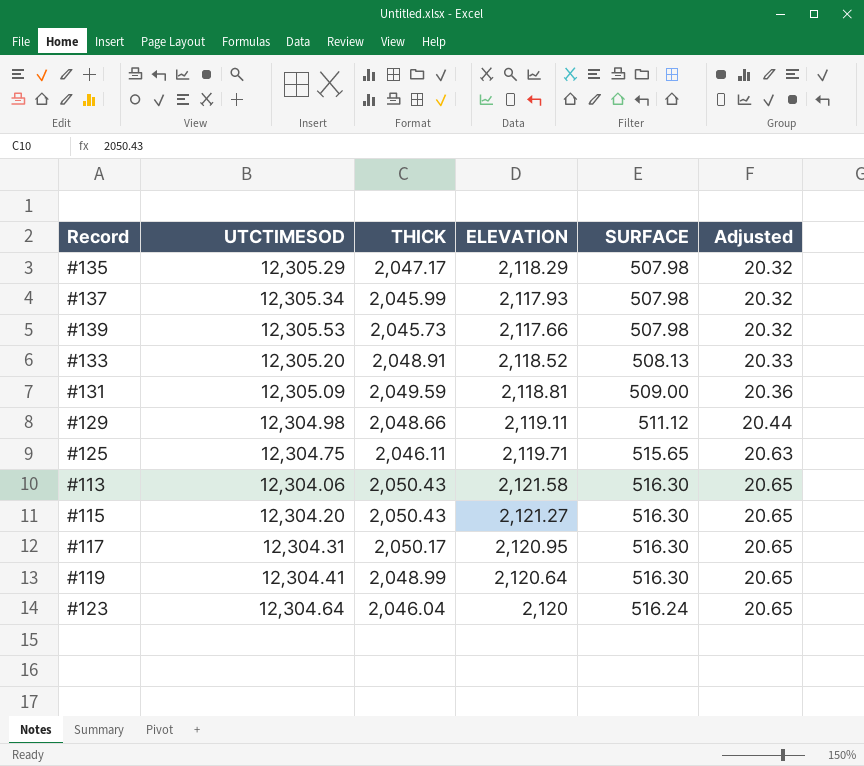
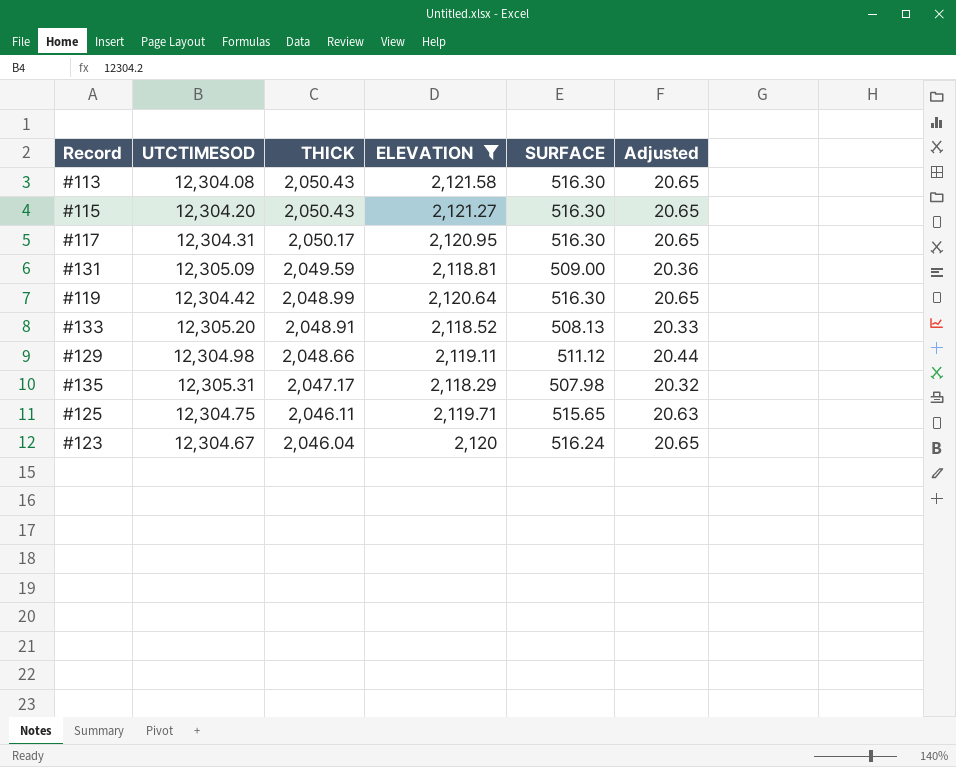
filter: none -> ELEVATION >= 2,118.29
row order: Adjusted ascending -> THICK descending
#113 | UTCTIMESOD: 12,304.06 -> 12,304.08
#119 | UTCTIMESOD: 12,304.41 -> 12,304.42
#135 | UTCTIMESOD: 12,305.29 -> 12,305.31
#123 | UTCTIMESOD: 12,304.64 -> 12,304.67

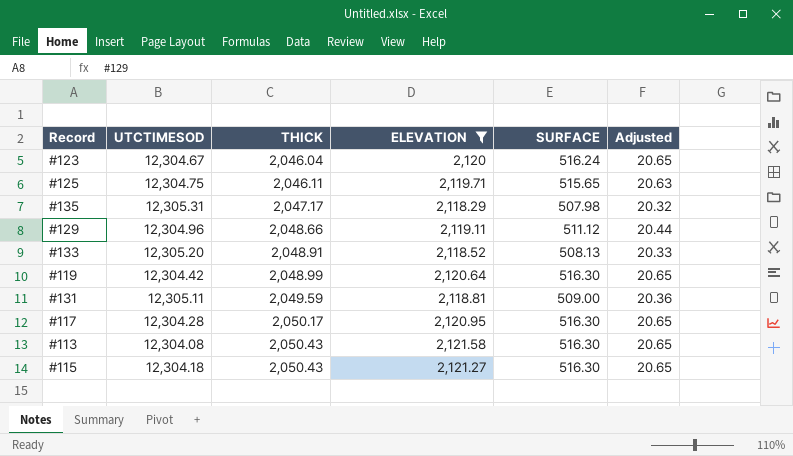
row order: THICK descending -> THICK ascending
#129 | UTCTIMESOD: 12,304.98 -> 12,304.96
#131 | UTCTIMESOD: 12,305.09 -> 12,305.11
#117 | UTCTIMESOD: 12,304.31 -> 12,304.28
#115 | UTCTIMESOD: 12,304.20 -> 12,304.18

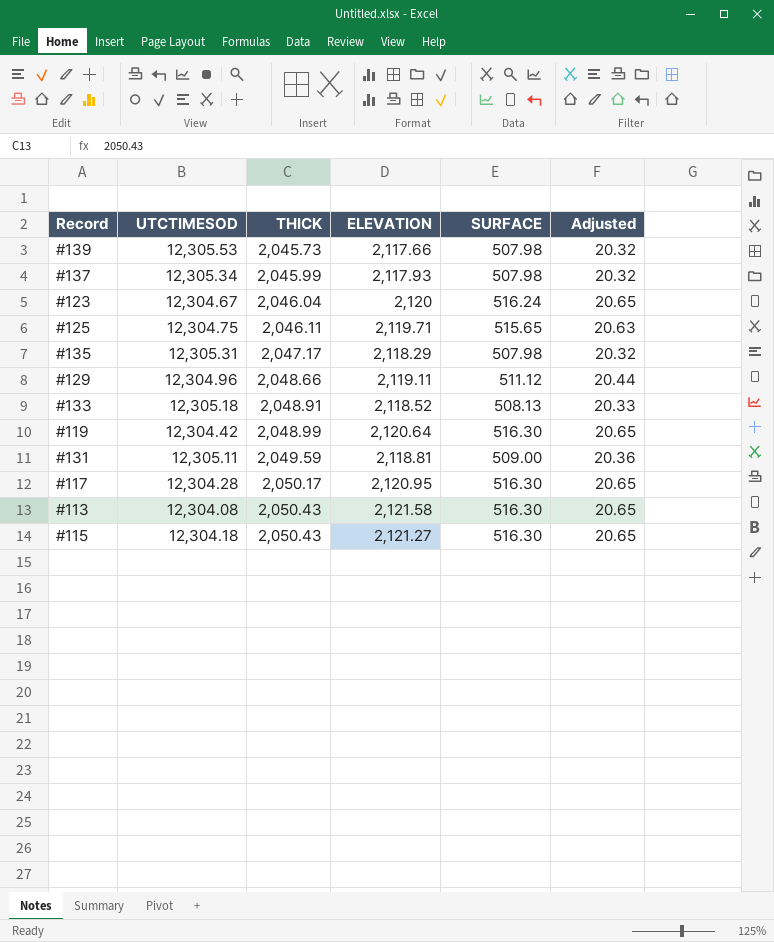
filter: ELEVATION >= 2,118.29 -> none
#133 | UTCTIMESOD: 12,305.20 -> 12,305.18

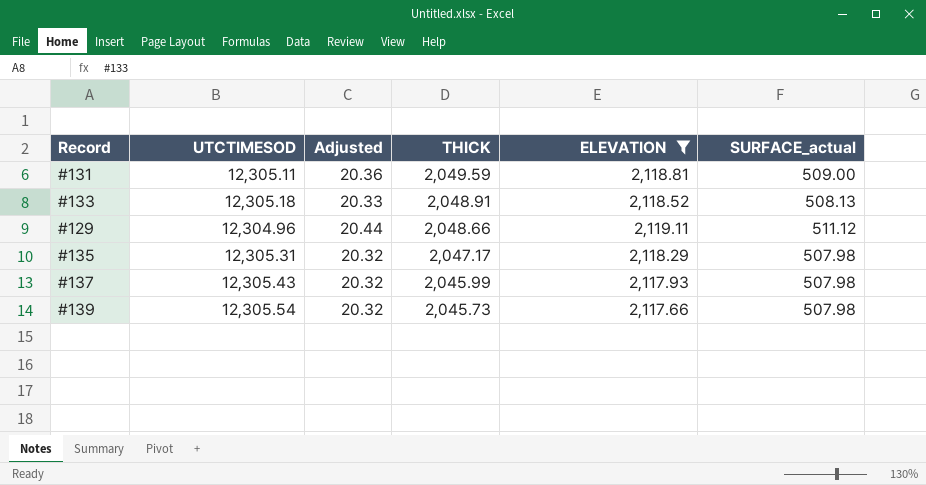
filter: none -> ELEVATION <= 2,119.11
row order: THICK ascending -> THICK descending
column Adjusted | position: 6 -> 3
column name: SURFACE -> SURFACE_actual
#137 | UTCTIMESOD: 12,305.34 -> 12,305.43
#139 | UTCTIMESOD: 12,305.53 -> 12,305.54

